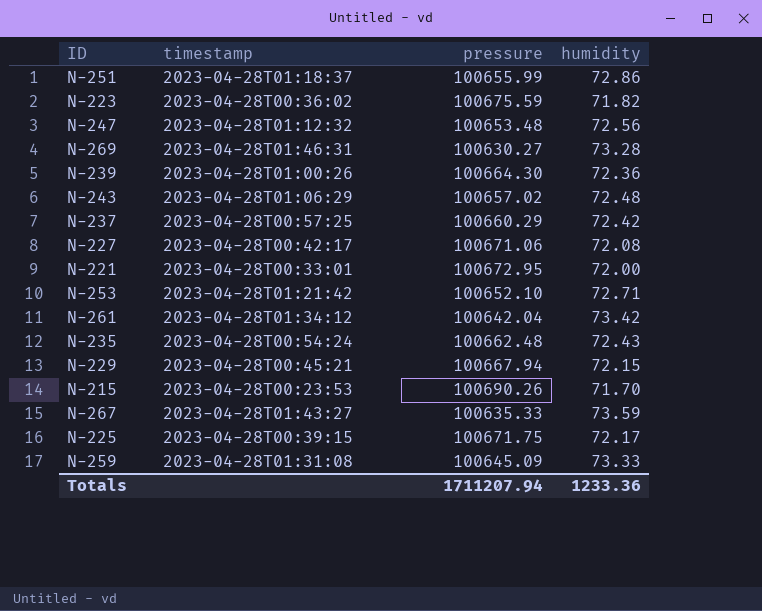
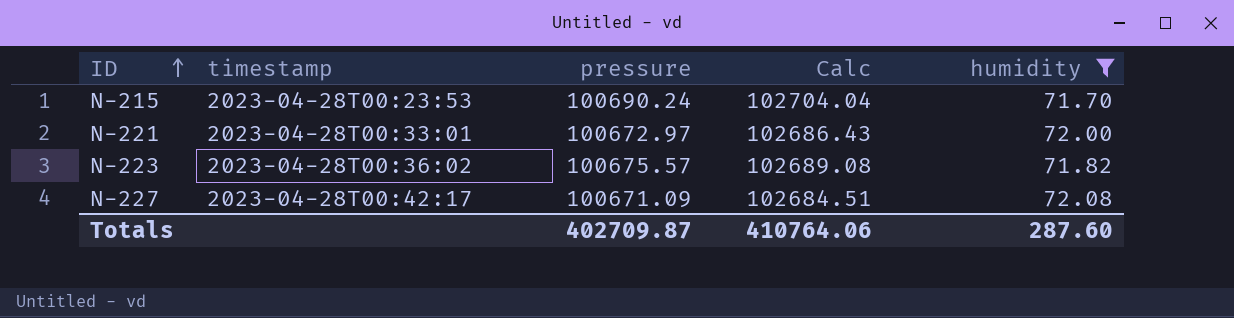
filter: none -> humidity <= 72.08
row order: none -> ID ascending
column Calc | formula: none -> [pressure] * 1.02
N-215 | pressure: 100690.26 -> 100690.24
N-221 | pressure: 100672.95 -> 100672.97
N-223 | pressure: 100675.59 -> 100675.57
N-227 | pressure: 100671.06 -> 100671.09
Totals | pressure: 1711207.94 -> 402709.87
Totals | humidity: 1233.36 -> 287.60

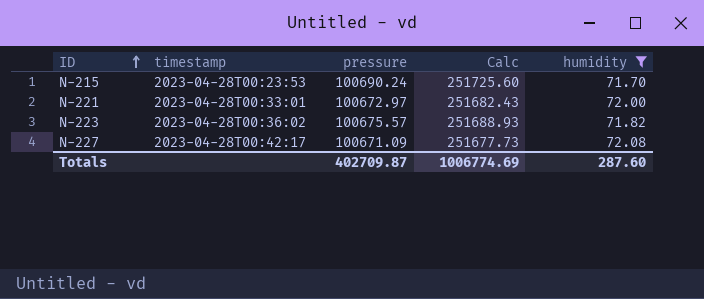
column Calc | formula: [pressure] * 1.02 -> [pressure] * 2.5
Totals | Calc: 410764.06 -> 1006774.69

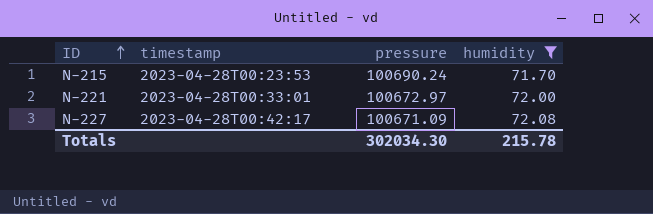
column Calc | formula: [pressure] * 2.5 -> none
row N-223: 2023-04-28T00:36:02 | 100675.57 | 251688.93 | 71.82 -> none
Totals | pressure: 402709.87 -> 302034.30
Totals | humidity: 287.60 -> 215.78

